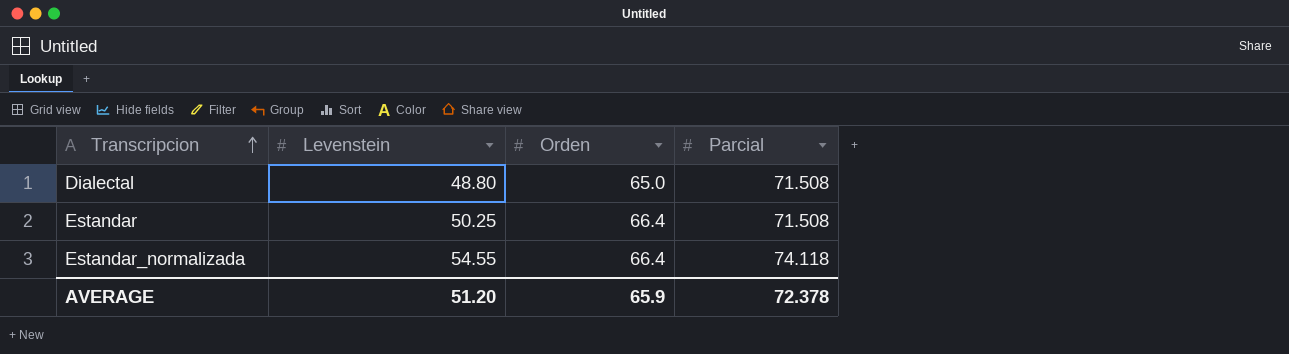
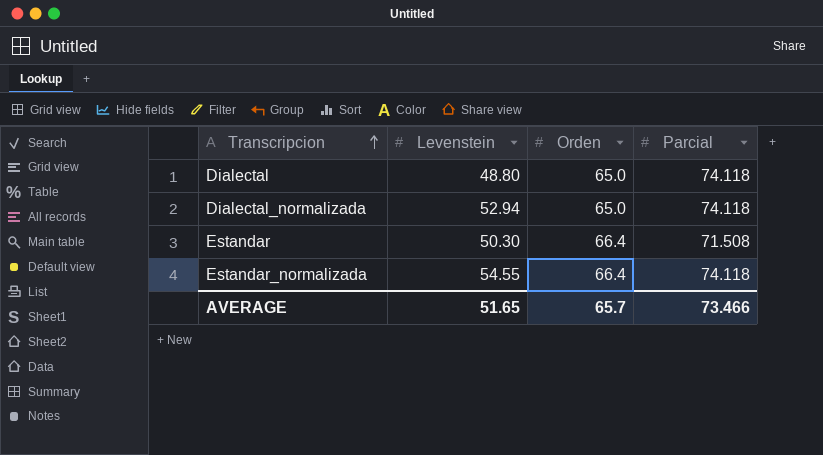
Dialectal | Parcial: 71.508 -> 74.118
row Dialectal_normalizada: none -> 52.94 | 65.0 | 74.118
Estandar | Levenstein: 50.25 -> 50.30
AVERAGE | Levenstein: 51.20 -> 51.65
AVERAGE | Orden: 65.9 -> 65.7
AVERAGE | Parcial: 72.378 -> 73.466

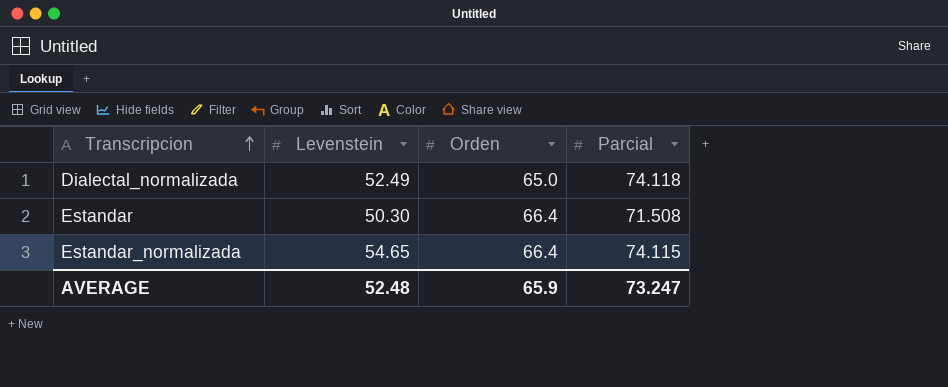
row Dialectal: 48.80 | 65.0 | 74.118 -> none
Dialectal_normalizada | Levenstein: 52.94 -> 52.49
Estandar_normalizada | Levenstein: 54.55 -> 54.65
Estandar_normalizada | Parcial: 74.118 -> 74.115
AVERAGE | Levenstein: 51.65 -> 52.48
AVERAGE | Orden: 65.7 -> 65.9
AVERAGE | Parcial: 73.466 -> 73.247

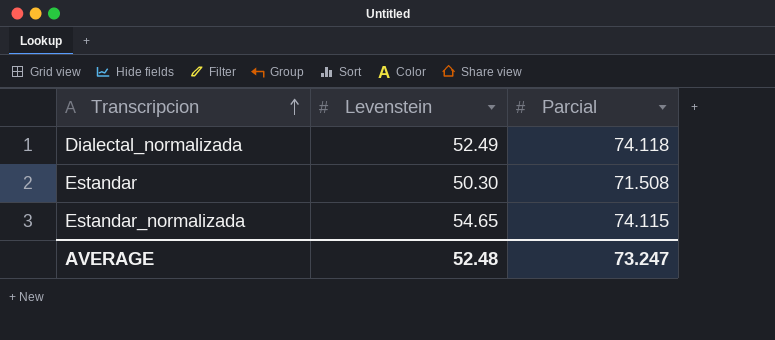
column Orden | position: 3 -> none

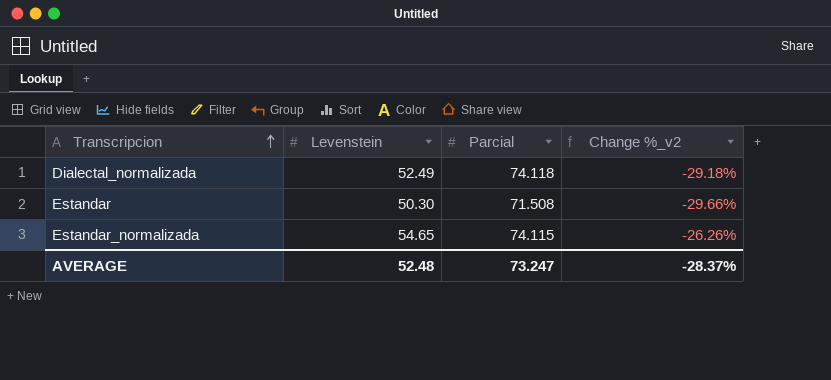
column Change %_v2 | formula: none -> ([Levenstein] - [Parcial]) / [Parcial]

